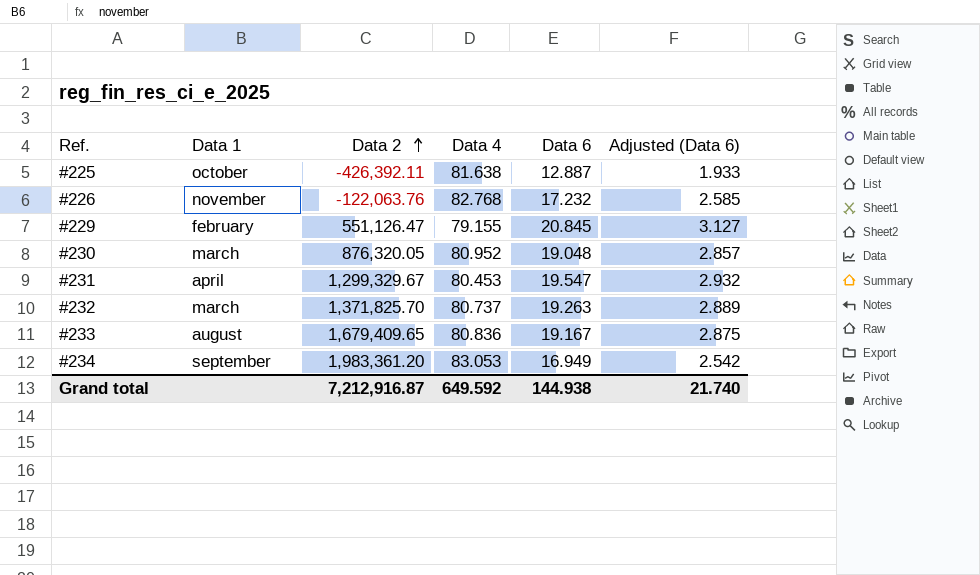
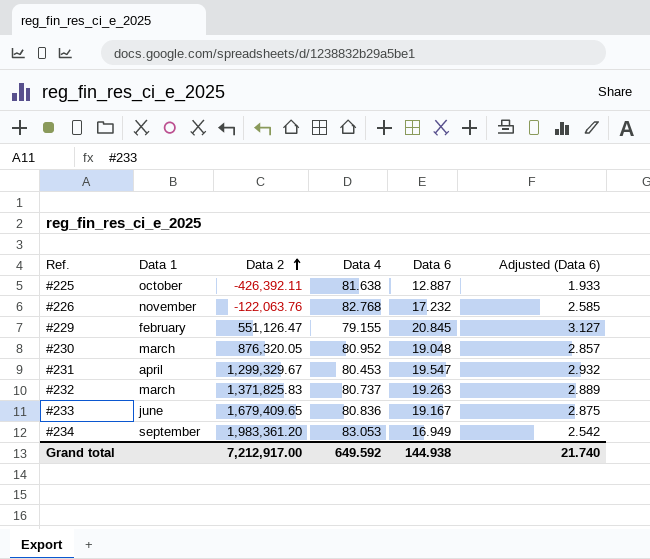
#232 | Data 2: 1,371,825.70 -> 1,371,825.83
#233 | Data 1: august -> june
Grand total | Data 2: 7,212,916.87 -> 7,212,917.00

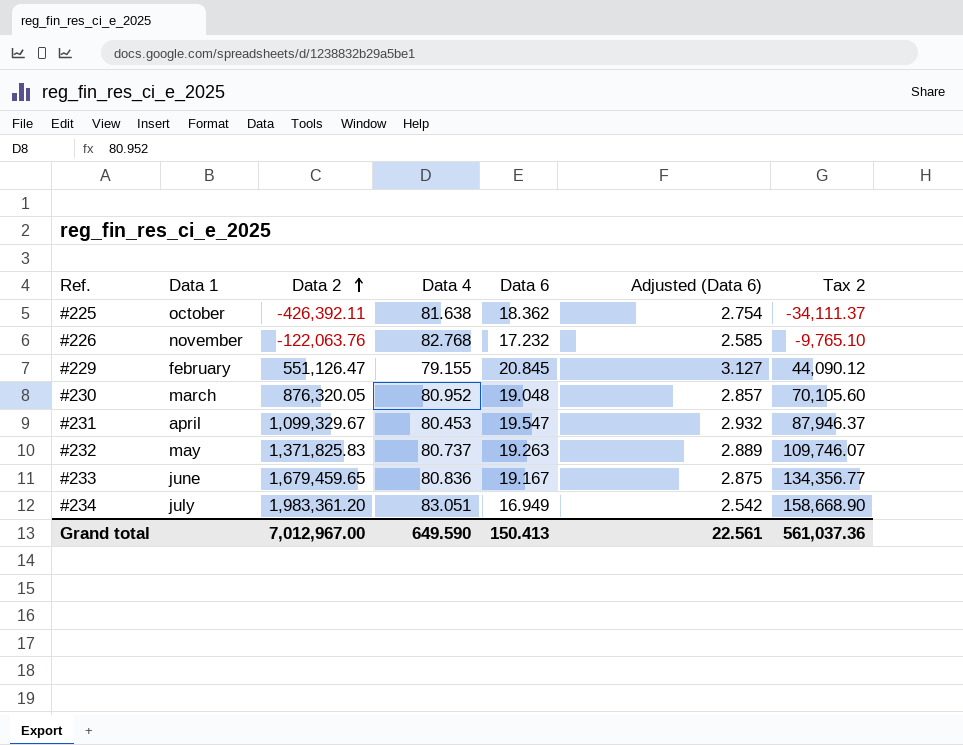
column Tax 2 | formula: none -> [Data 2] * 0.08
#225 | Data 6: 12.887 -> 18.362
#225 | Adjusted (Data 6): 1.933 -> 2.754
#231 | Data 2: 1,299,329.67 -> 1,099,329.67
#232 | Data 1: march -> may
#233 | Data 2: 1,679,409.65 -> 1,679,459.65
#234 | Data 1: september -> july
#234 | Data 4: 83.053 -> 83.051
Grand total | Data 2: 7,212,917.00 -> 7,012,967.00
Grand total | Data 4: 649.592 -> 649.590
Grand total | Data 6: 144.938 -> 150.413
Grand total | Adjusted (Data 6): 21.740 -> 22.561

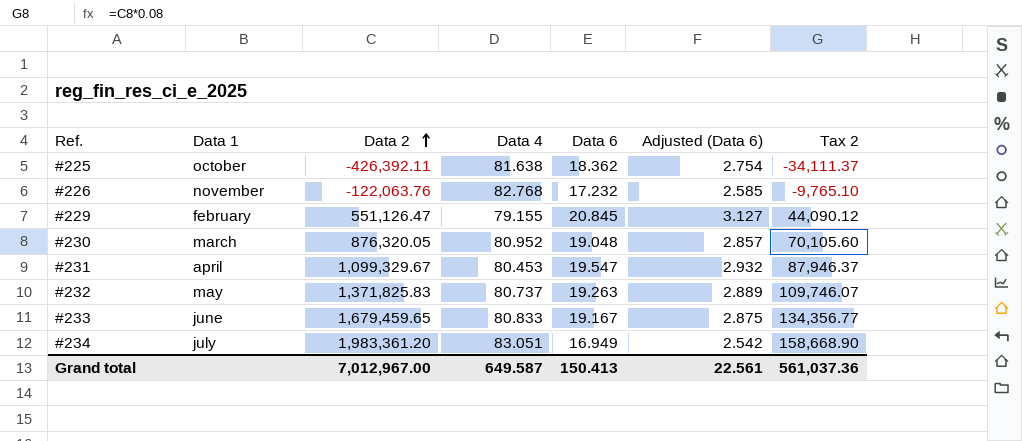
#233 | Data 4: 80.836 -> 80.833
Grand total | Data 4: 649.590 -> 649.587

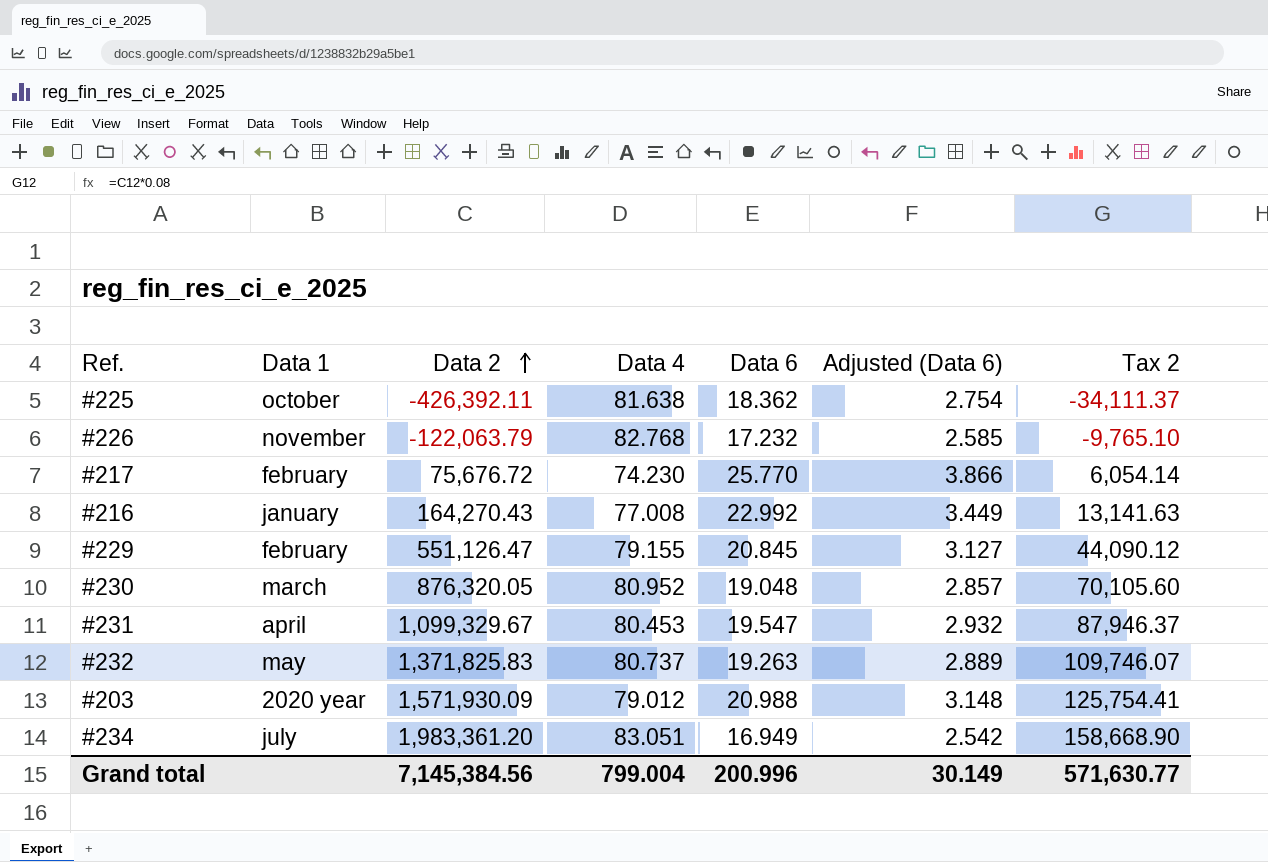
row #233: june | 1,679,459.65 | 80.833 | 19.167 | 2.875 | 134,356.77 -> none
#226 | Data 2: -122,063.76 -> -122,063.79
row #217: none -> february | 75,676.72 | 74.230 | 25.770 | 3.866 | 6,054.14
row #216: none -> january | 164,270.43 | 77.008 | 22.992 | 3.449 | 13,141.63
row #203: none -> 2020 year | 1,571,930.09 | 79.012 | 20.988 | 3.148 | 125,754.41
Grand total | Data 2: 7,012,967.00 -> 7,145,384.56
Grand total | Data 4: 649.587 -> 799.004
Grand total | Data 6: 150.413 -> 200.996
Grand total | Adjusted (Data 6): 22.561 -> 30.149
Grand total | Tax 2: 561,037.36 -> 571,630.77

